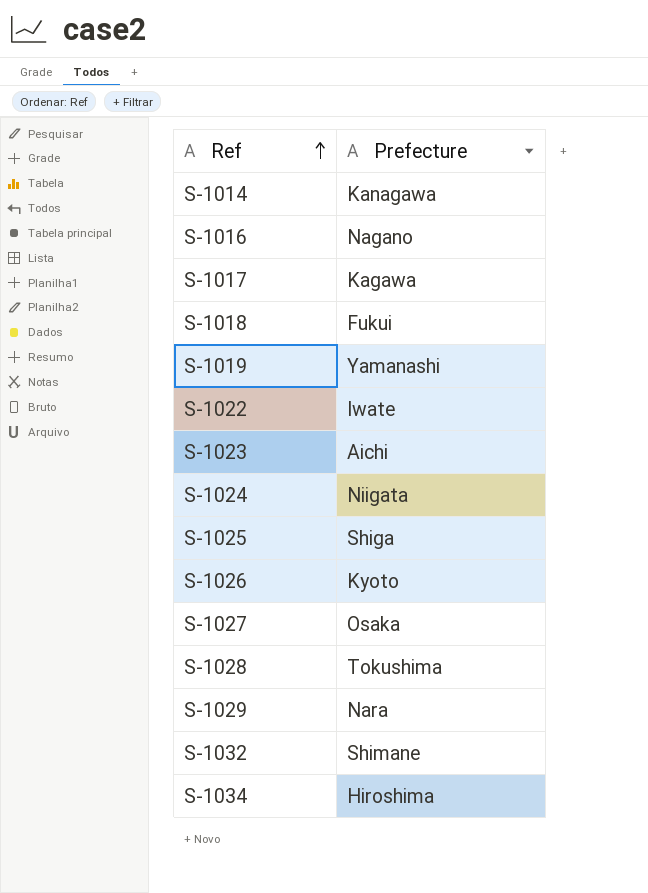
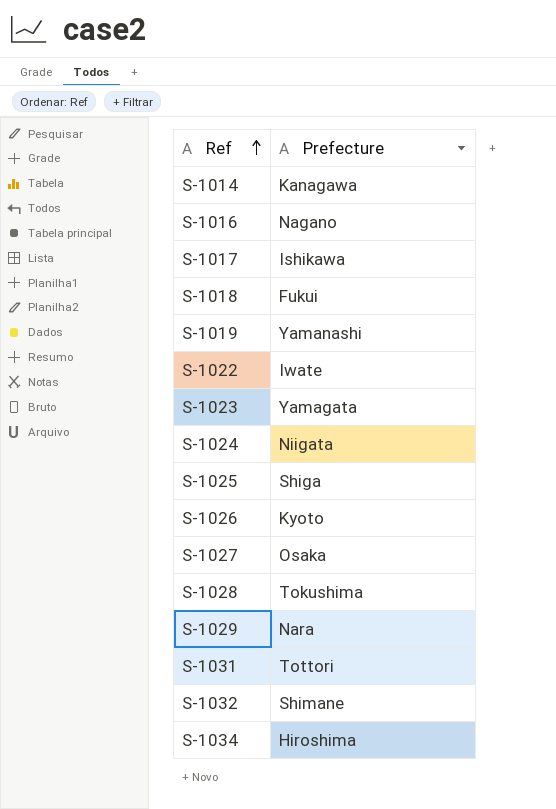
S-1017 | Prefecture: Kagawa -> Ishikawa
S-1023 | Prefecture: Aichi -> Yamagata
row S-1031: none -> Tottori

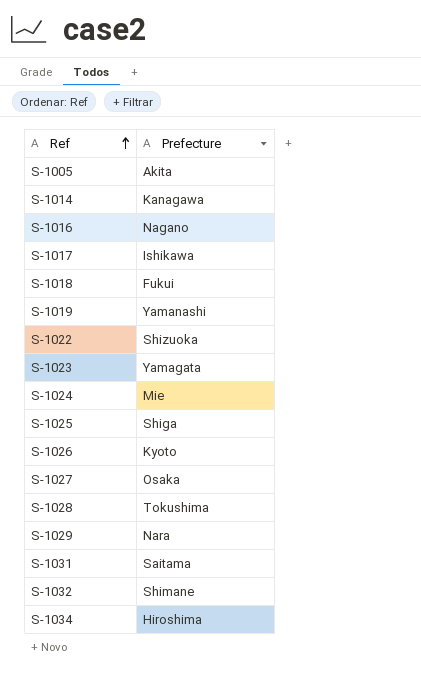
row S-1005: none -> Akita
S-1022 | Prefecture: Iwate -> Shizuoka
S-1024 | Prefecture: Niigata -> Mie
S-1031 | Prefecture: Tottori -> Saitama

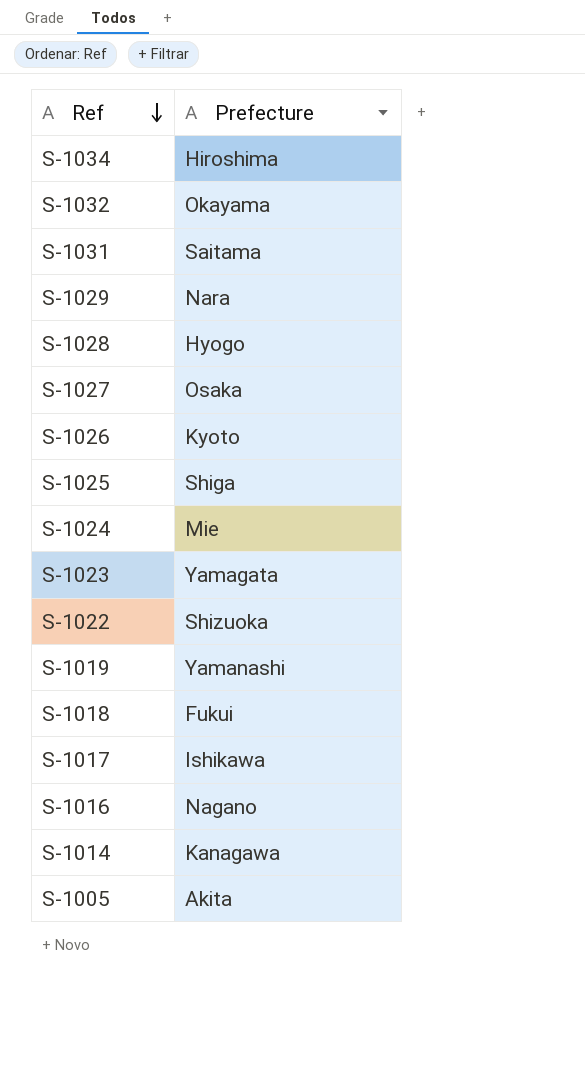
row order: Ref ascending -> Ref descending
S-1032 | Prefecture: Shimane -> Okayama
S-1028 | Prefecture: Tokushima -> Hyogo

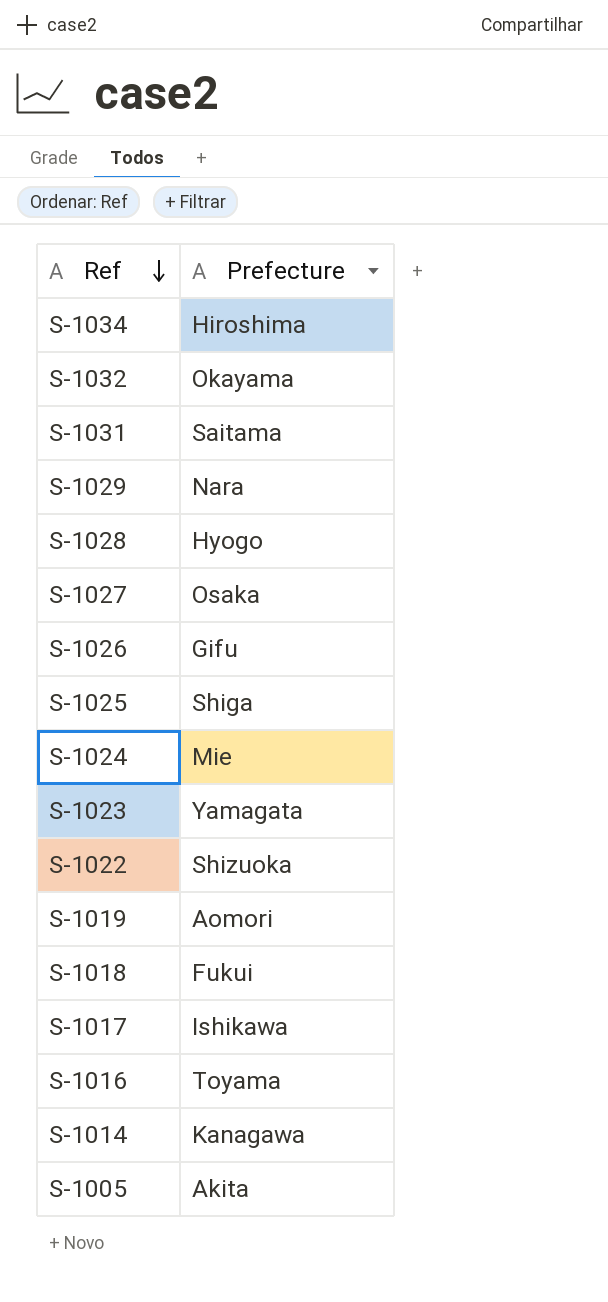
S-1026 | Prefecture: Kyoto -> Gifu
S-1019 | Prefecture: Yamanashi -> Aomori
S-1016 | Prefecture: Nagano -> Toyama

